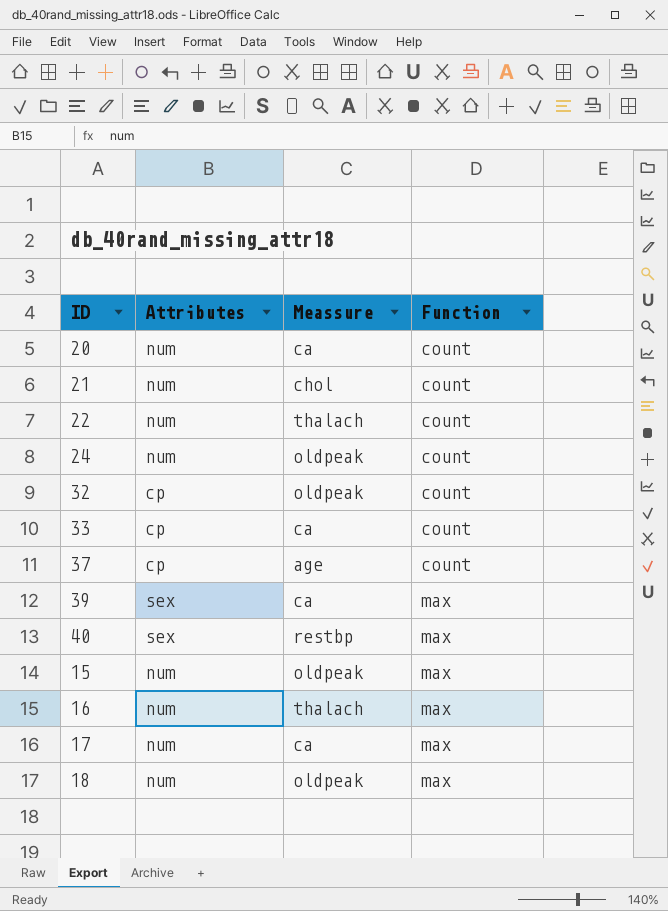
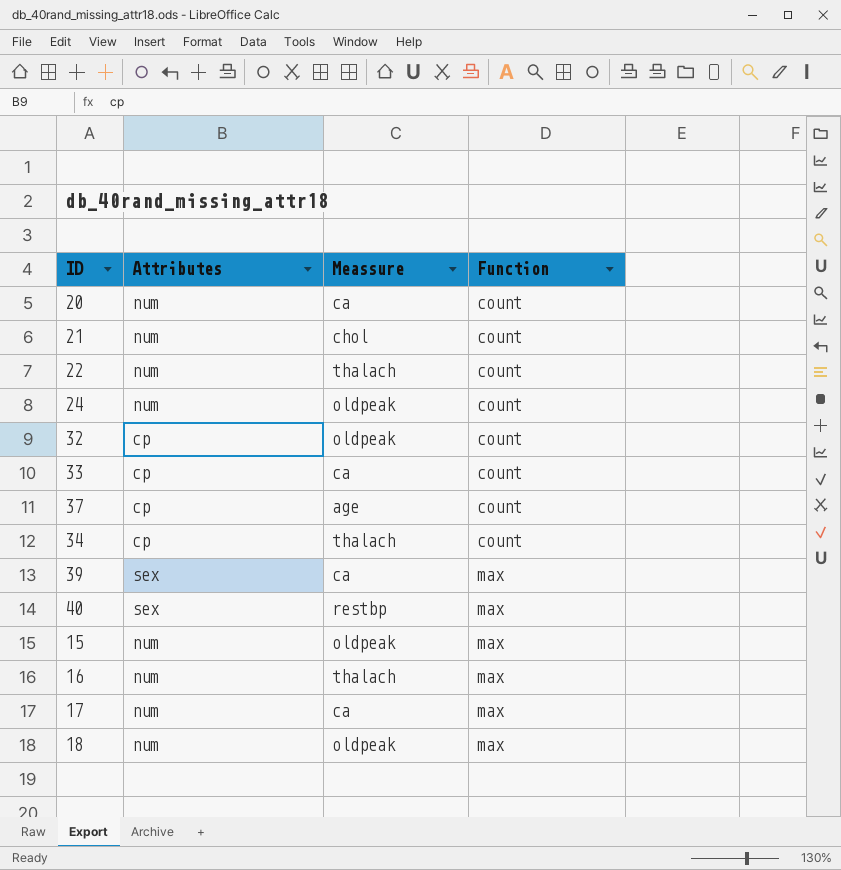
row 34: none -> cp | thalach | count

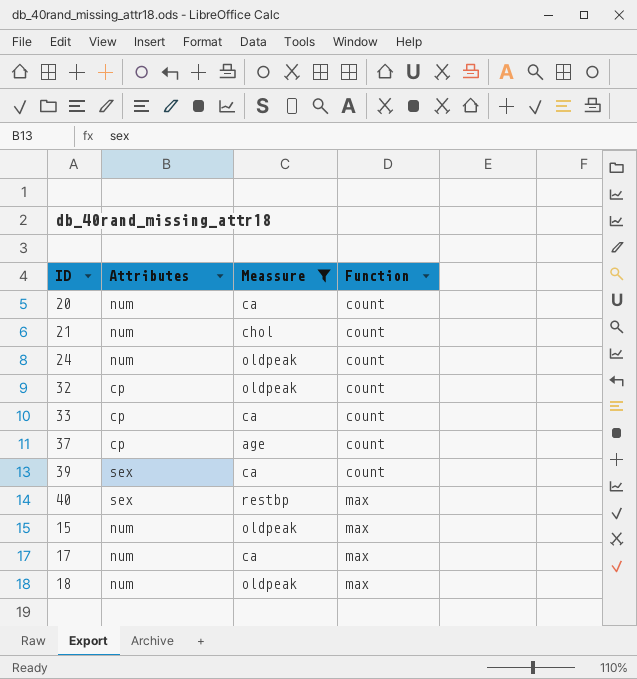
filter: none -> Meassure != thalach
39 | Function: max -> count

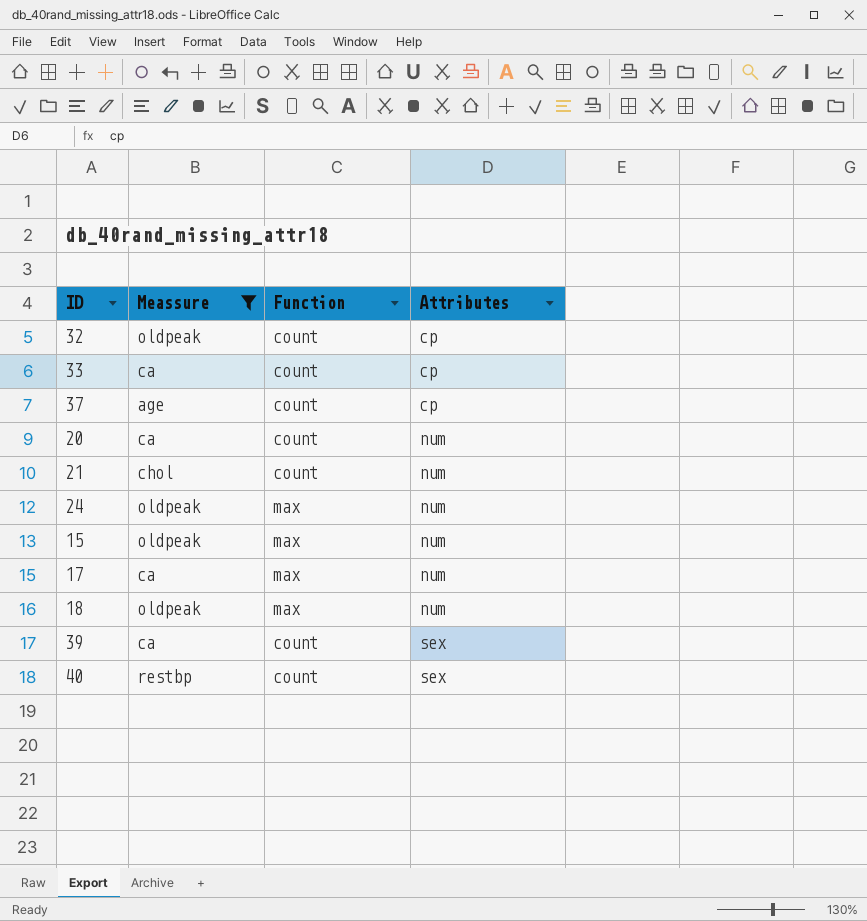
row order: Function ascending -> Attributes ascending
column Attributes | position: 2 -> 4
24 | Function: count -> max
40 | Function: max -> count

